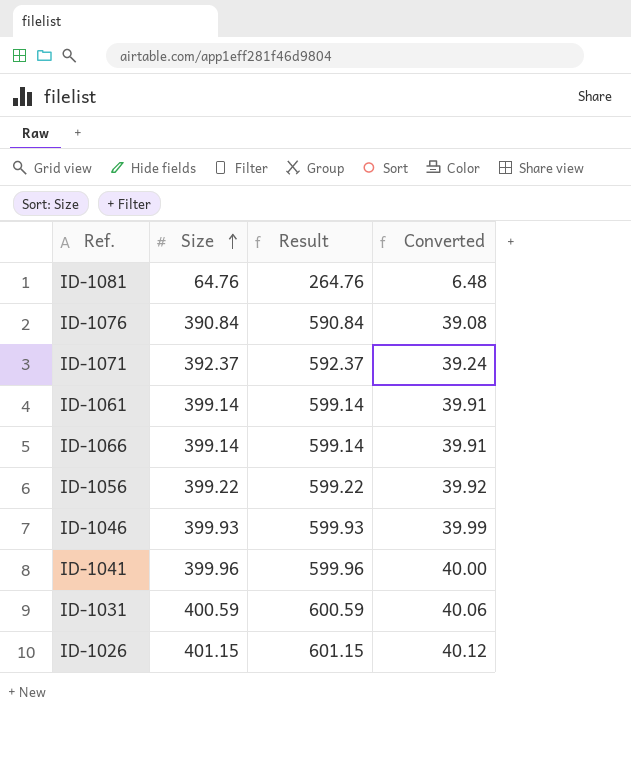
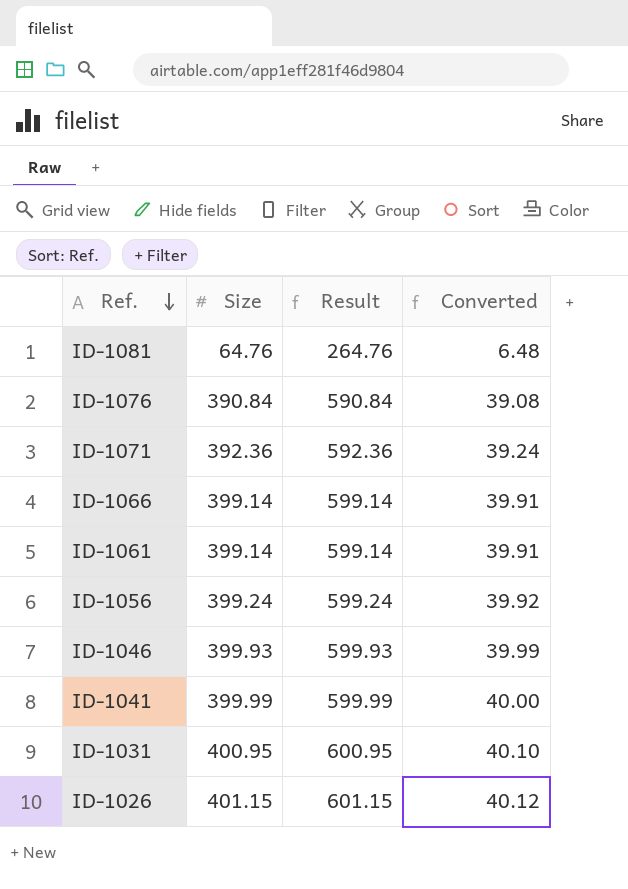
row order: Size ascending -> Ref. descending
ID-1071 | Size: 392.37 -> 392.36
ID-1071 | Result: 592.37 -> 592.36
ID-1056 | Size: 399.22 -> 399.24
ID-1056 | Result: 599.22 -> 599.24
ID-1041 | Size: 399.96 -> 399.99
ID-1041 | Result: 599.96 -> 599.99
ID-1031 | Size: 400.59 -> 400.95
ID-1031 | Result: 600.59 -> 600.95
ID-1031 | Converted: 40.06 -> 40.10

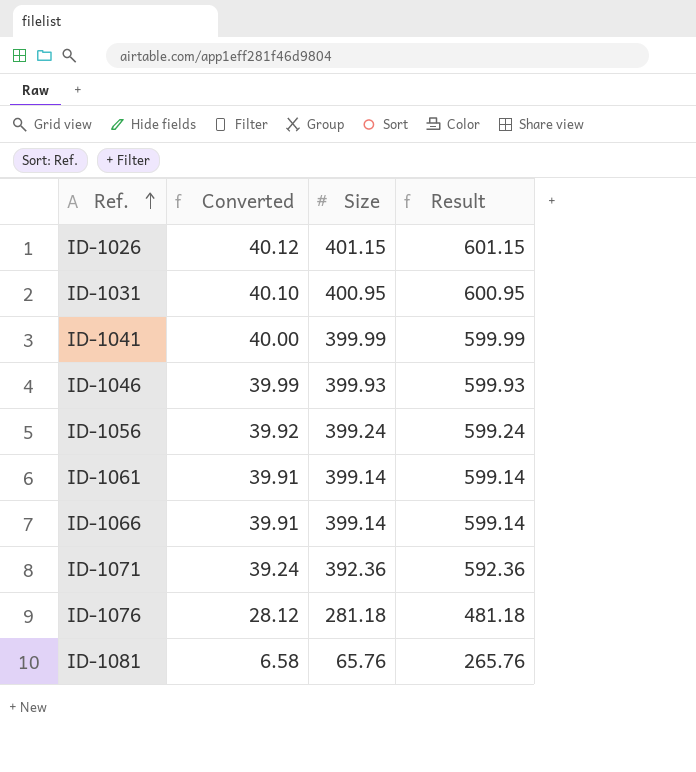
row order: Ref. descending -> Ref. ascending
column Converted | position: 4 -> 2
ID-1076 | Converted: 39.08 -> 28.12
ID-1076 | Size: 390.84 -> 281.18
ID-1076 | Result: 590.84 -> 481.18
ID-1081 | Converted: 6.48 -> 6.58
ID-1081 | Size: 64.76 -> 65.76
ID-1081 | Result: 264.76 -> 265.76

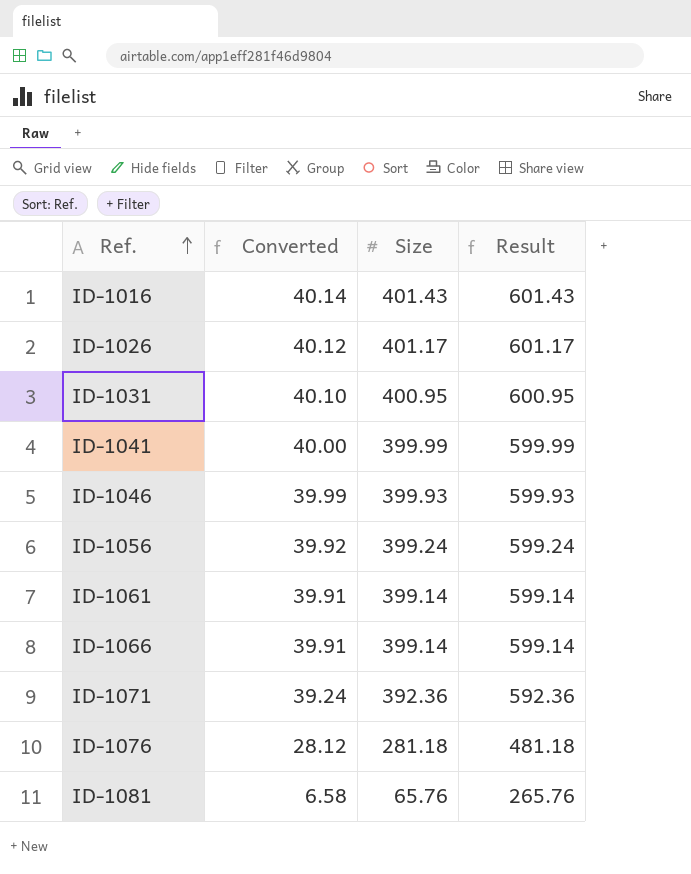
row ID-1016: none -> 40.14 | 401.43 | 601.43
ID-1026 | Size: 401.15 -> 401.17
ID-1026 | Result: 601.15 -> 601.17

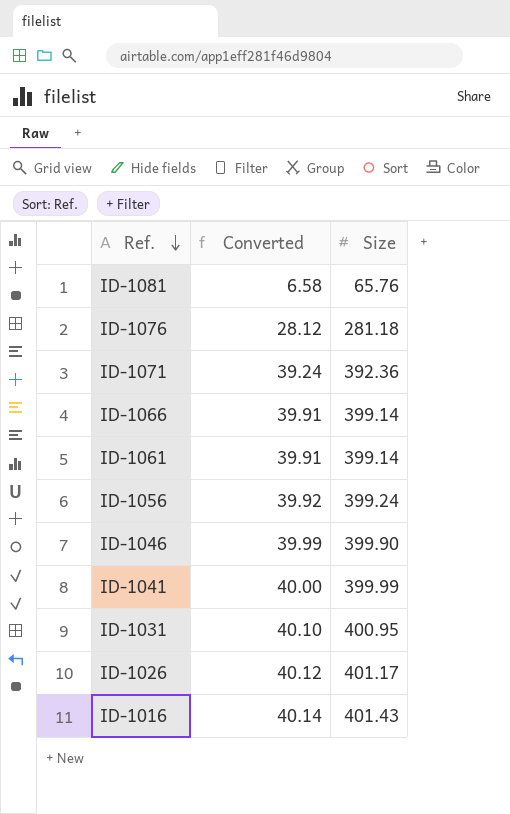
row order: Ref. ascending -> Ref. descending
column Result | formula: [Size] + 200 -> none
ID-1046 | Size: 399.93 -> 399.90

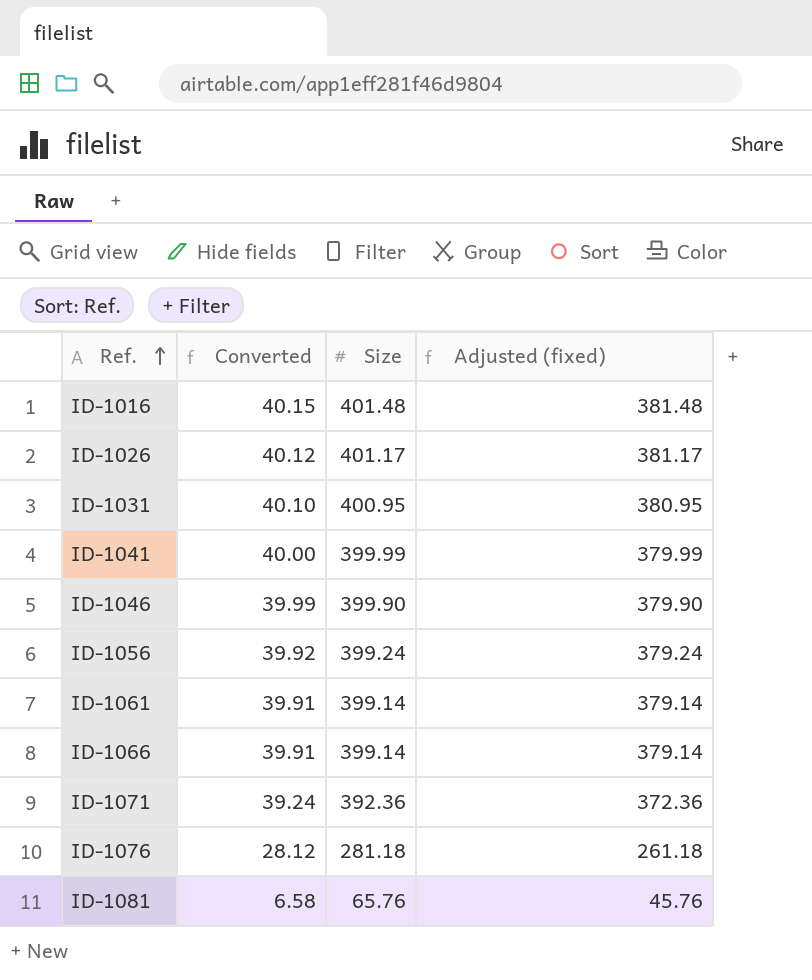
row order: Ref. descending -> Ref. ascending
column Adjusted (fixed) | formula: none -> [Size] - 20
ID-1016 | Converted: 40.14 -> 40.15
ID-1016 | Size: 401.43 -> 401.48

